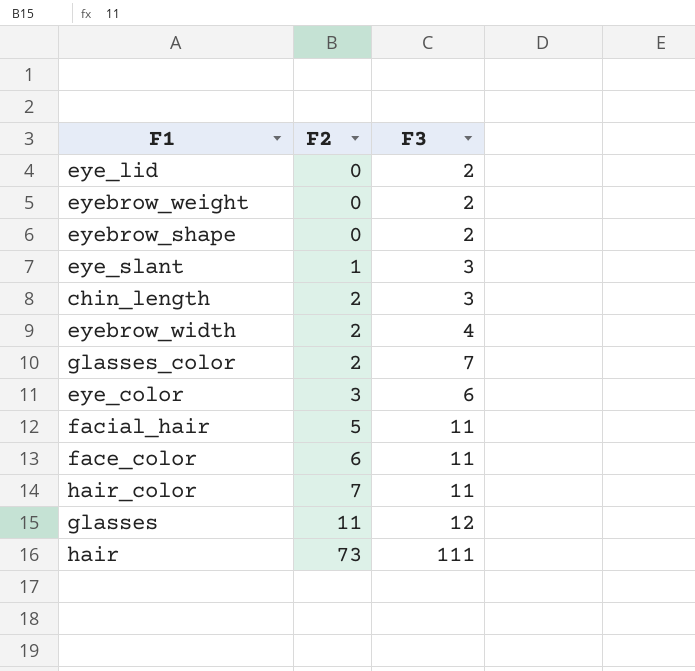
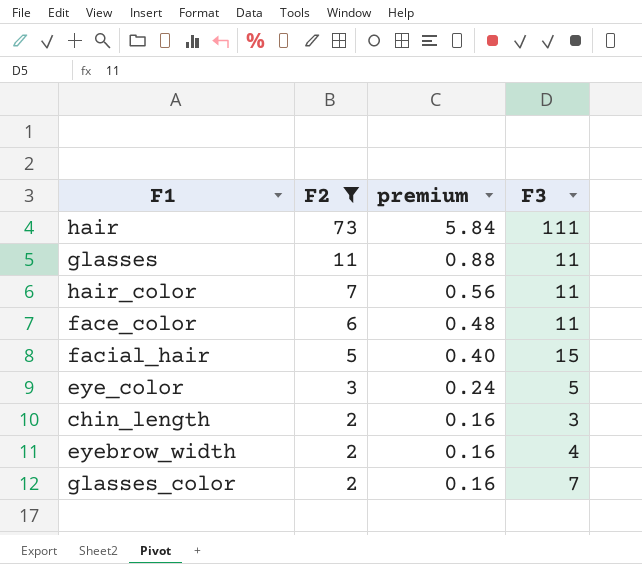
filter: none -> F2 >= 2
row order: F2 ascending -> F2 descending
column premium | formula: none -> [F2] * 0.08
glasses | F3: 12 -> 11
facial_hair | F3: 11 -> 15
eye_color | F3: 6 -> 5

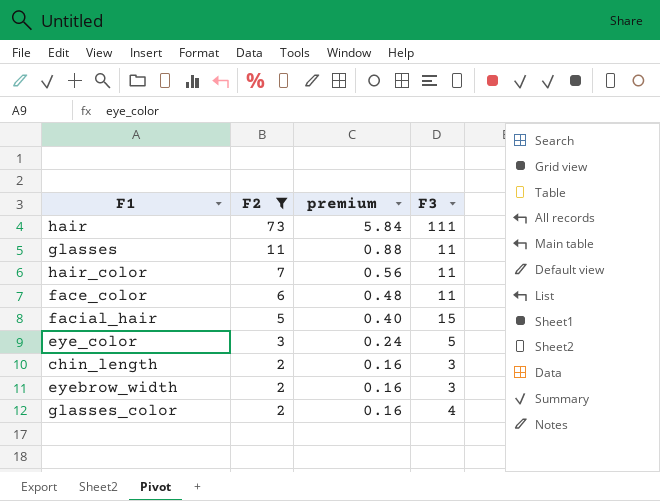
eyebrow_width | F3: 4 -> 3
glasses_color | F3: 7 -> 4

